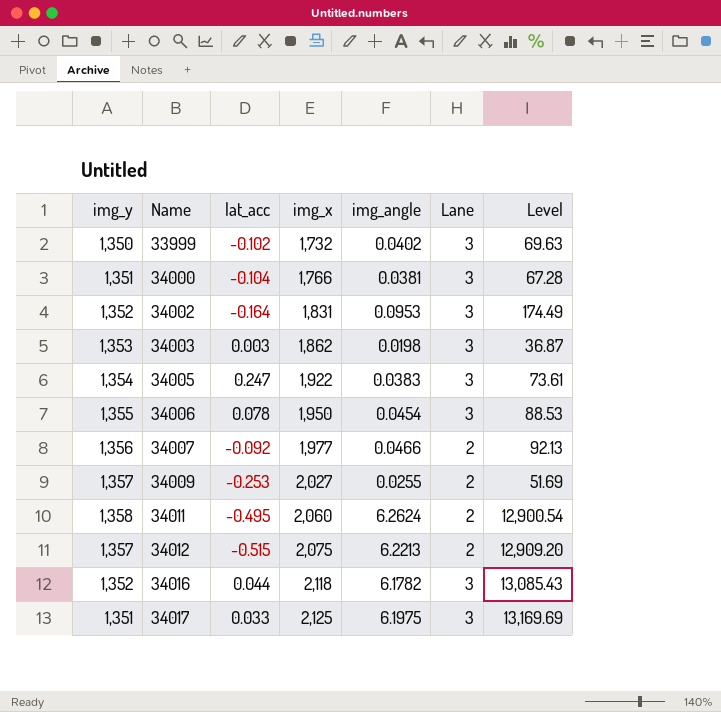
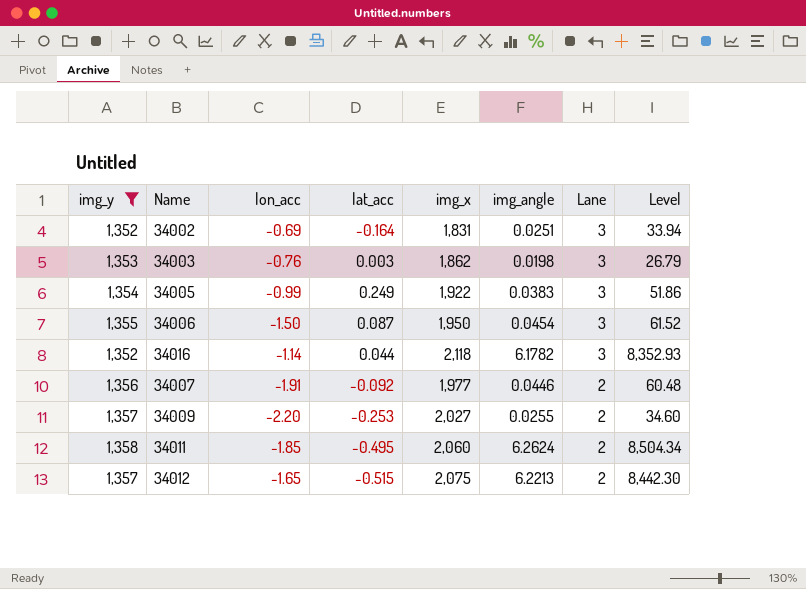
filter: none -> img_y >= 1,352
row order: Name ascending -> Lane descending
column lon_acc | position: none -> 3
column Level | formula: [img_x] * [img_angle] -> [img_y] * [img_angle]
34002 | img_angle: 0.0953 -> 0.0251
34005 | lat_acc: 0.247 -> 0.249
34006 | lat_acc: 0.078 -> 0.087
34007 | img_angle: 0.0466 -> 0.0446

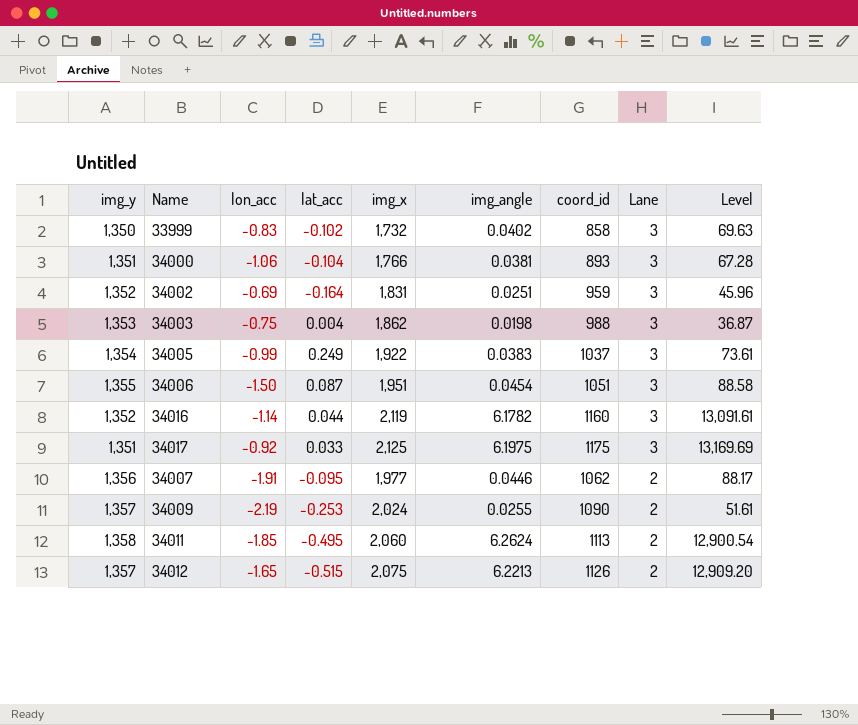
filter: img_y >= 1,352 -> none
column coord_id | position: none -> 7
column Level | formula: [img_y] * [img_angle] -> [img_x] * [img_angle]
34003 | lon_acc: -0.76 -> -0.75
34003 | lat_acc: 0.003 -> 0.004
34006 | img_x: 1,950 -> 1,951
34016 | img_x: 2,118 -> 2,119
34007 | lat_acc: -0.092 -> -0.095
34009 | lon_acc: -2.20 -> -2.19
34009 | img_x: 2,027 -> 2,024

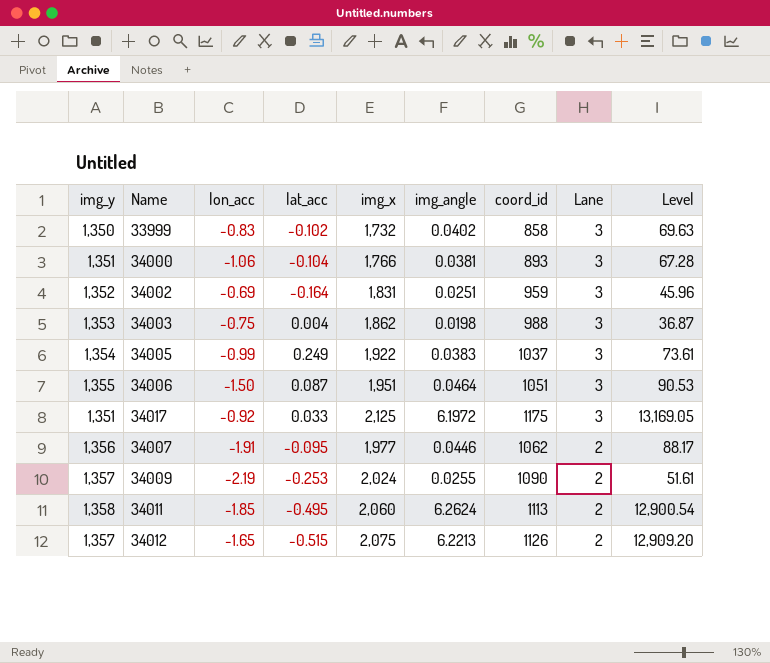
row 34016: 1,352 | -1.14 | 0.044 | 2,119 | 6.1782 | 1160 | 3 | 13,091.61 -> none
34006 | img_angle: 0.0454 -> 0.0464
34006 | Level: 88.58 -> 90.53
34017 | img_angle: 6.1975 -> 6.1972
34017 | Level: 13,169.69 -> 13,169.05

